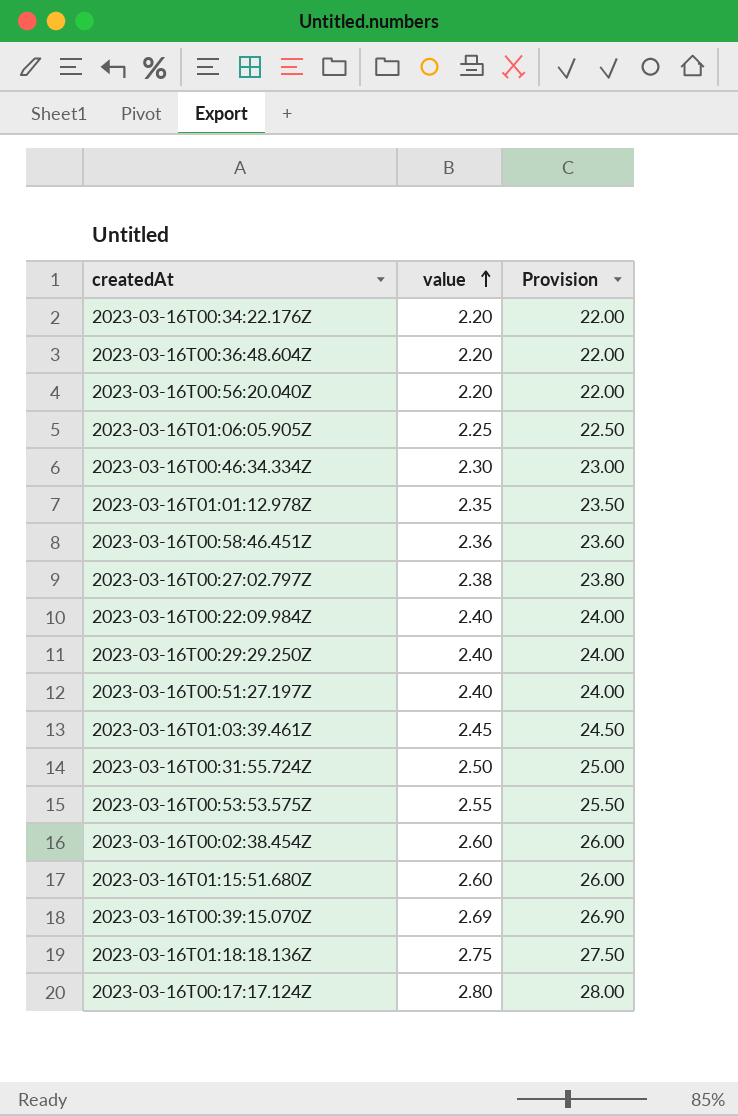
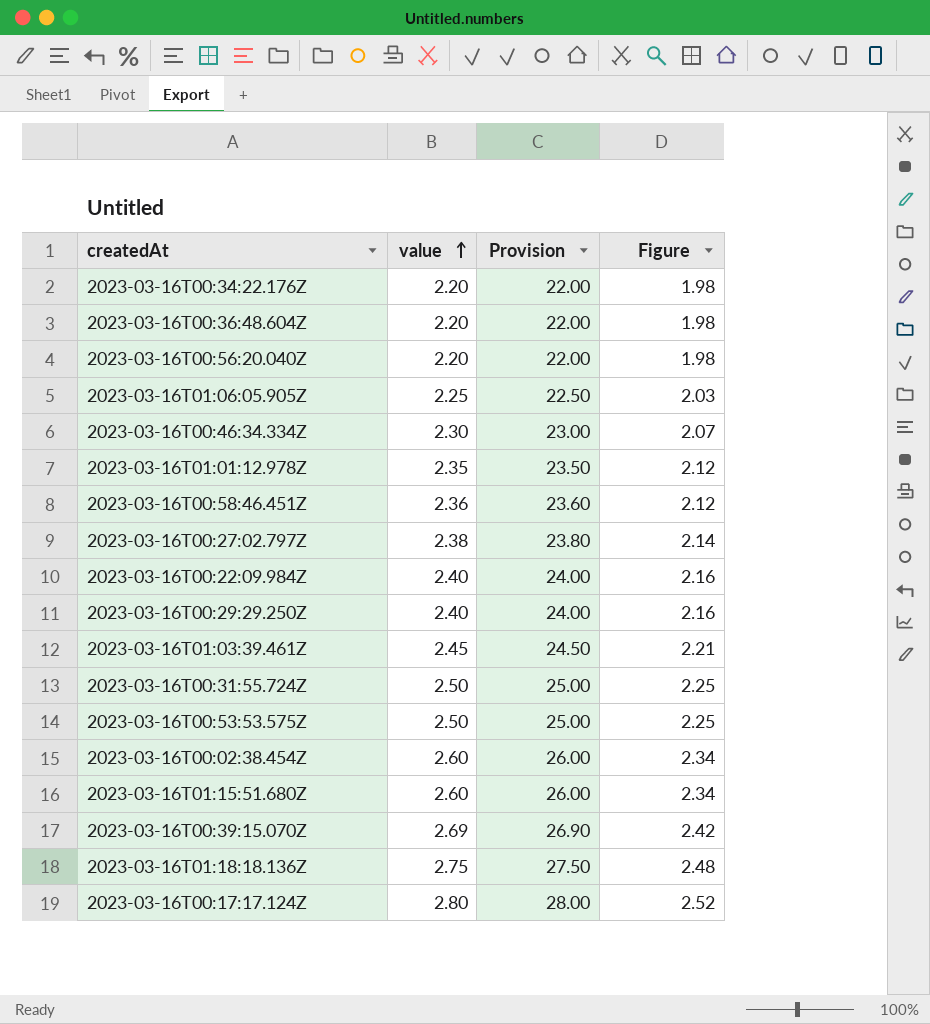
column Figure | formula: none -> [value] * 0.9
row 2023-03-16T00:51:27.197Z: 2.40 | 24.00 -> none
2023-03-16T00:53:53.575Z | value: 2.55 -> 2.50
2023-03-16T00:53:53.575Z | Provision: 25.50 -> 25.00

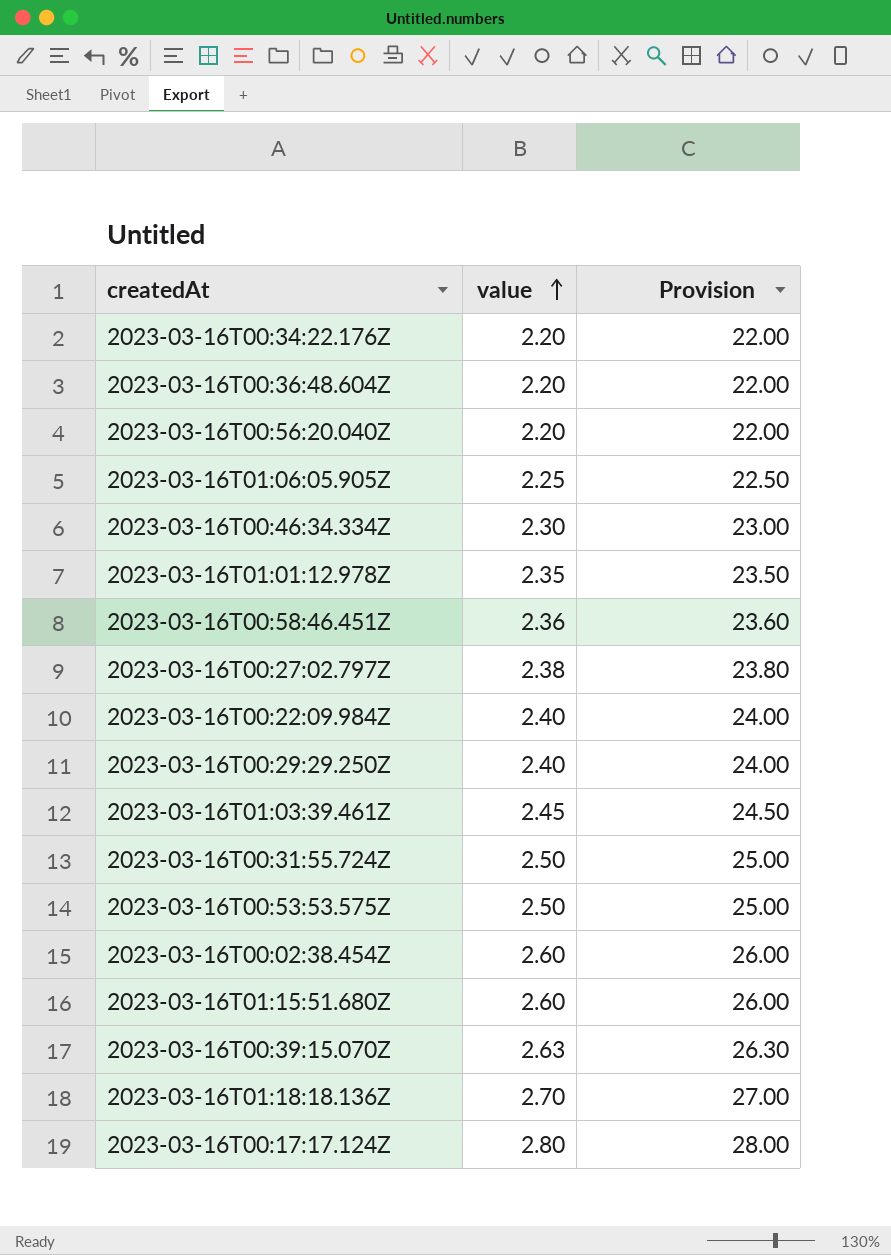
column Figure | formula: [value] * 0.9 -> none
2023-03-16T00:39:15.070Z | value: 2.69 -> 2.63
2023-03-16T00:39:15.070Z | Provision: 26.90 -> 26.30
2023-03-16T01:18:18.136Z | value: 2.75 -> 2.70
2023-03-16T01:18:18.136Z | Provision: 27.50 -> 27.00

